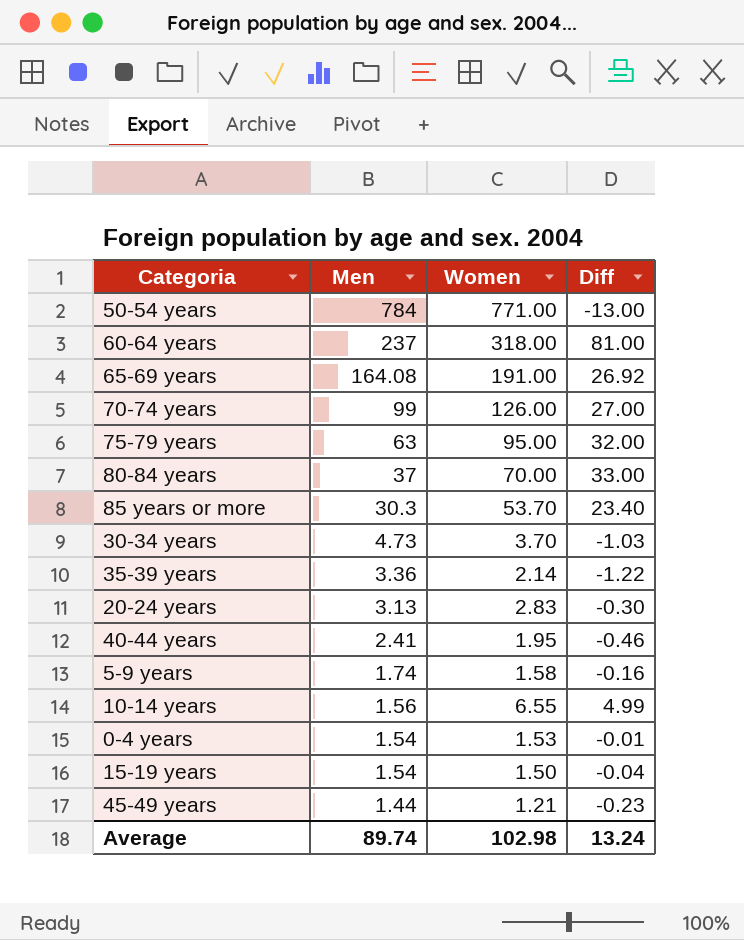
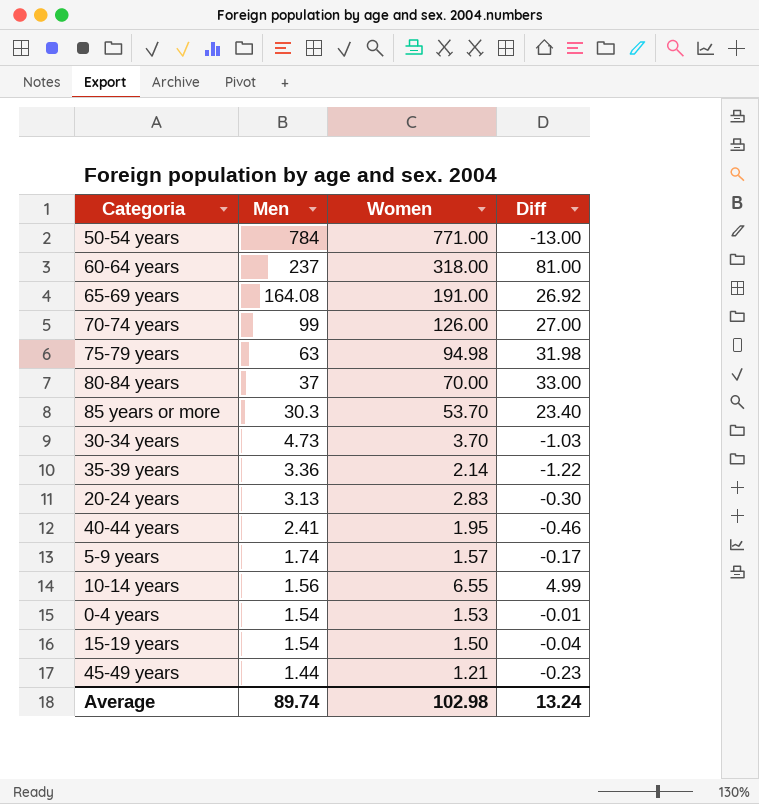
75-79 years | Women: 95.00 -> 94.98
75-79 years | Diff: 32.00 -> 31.98
5-9 years | Women: 1.58 -> 1.57
5-9 years | Diff: -0.16 -> -0.17

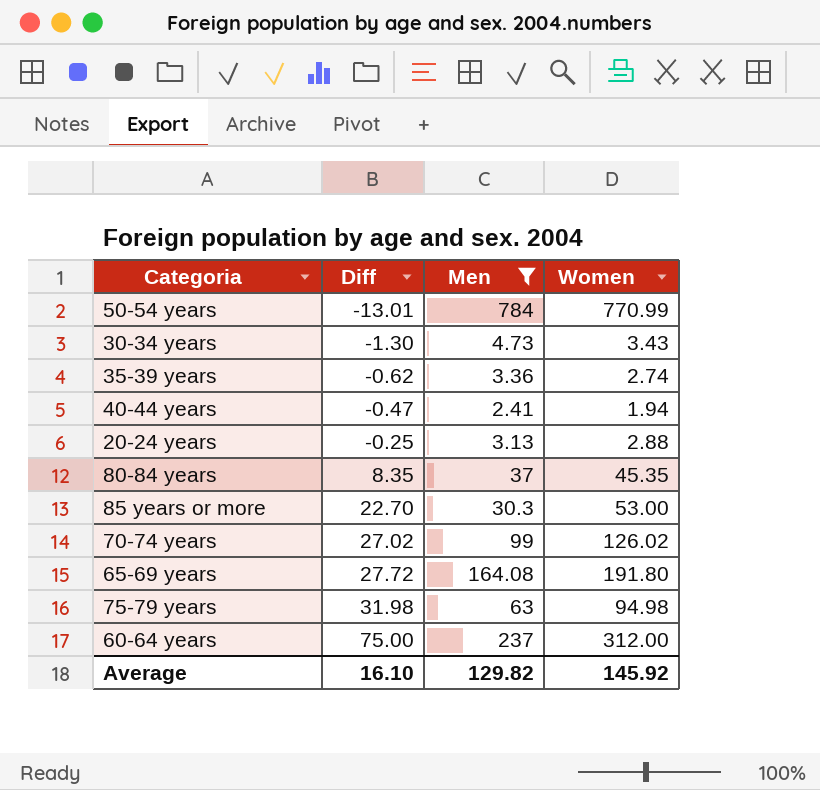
filter: none -> Men >= 2.41
row order: Men descending -> Diff ascending
column Diff | position: 4 -> 2
50-54 years | Diff: -13.00 -> -13.01
50-54 years | Women: 771.00 -> 770.99
30-34 years | Diff: -1.03 -> -1.30
30-34 years | Women: 3.70 -> 3.43
35-39 years | Diff: -1.22 -> -0.62
35-39 years | Women: 2.14 -> 2.74
40-44 years | Diff: -0.46 -> -0.47
40-44 years | Women: 1.95 -> 1.94
20-24 years | Diff: -0.30 -> -0.25
20-24 years | Women: 2.83 -> 2.88
80-84 years | Diff: 33.00 -> 8.35
80-84 years | Women: 70.00 -> 45.35
85 years or more | Diff: 23.40 -> 22.70
85 years or more | Women: 53.70 -> 53.00
70-74 years | Diff: 27.00 -> 27.02
70-74 years | Women: 126.00 -> 126.02
65-69 years | Diff: 26.92 -> 27.72
65-69 years | Women: 191.00 -> 191.80
60-64 years | Diff: 81.00 -> 75.00
60-64 years | Women: 318.00 -> 312.00
Average | Diff: 13.24 -> 16.10
Average | Men: 89.74 -> 129.82
Average | Women: 102.98 -> 145.92

